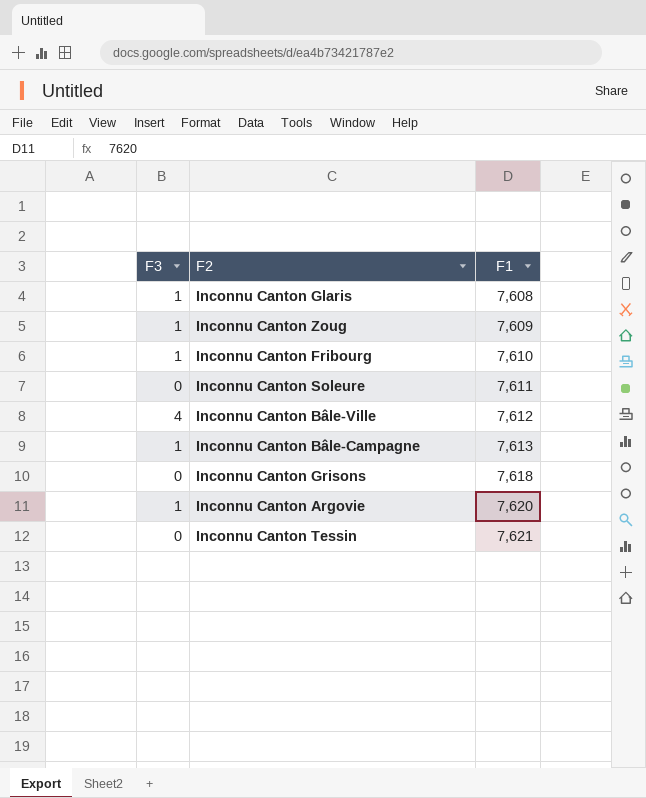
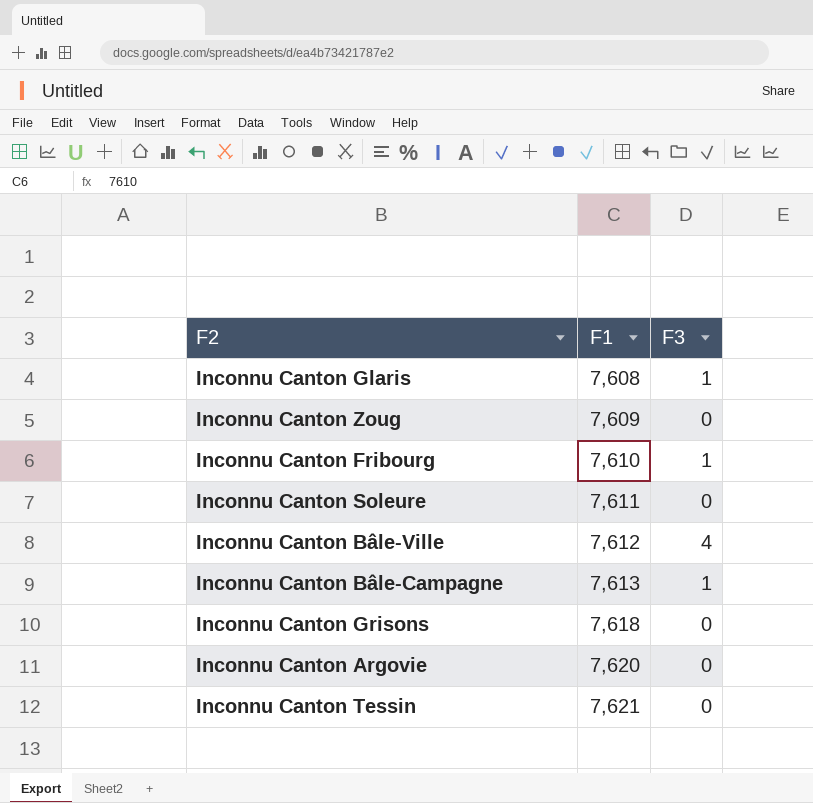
column F3 | position: 1 -> 3
Inconnu Canton Zoug | F3: 1 -> 0
Inconnu Canton Argovie | F3: 1 -> 0

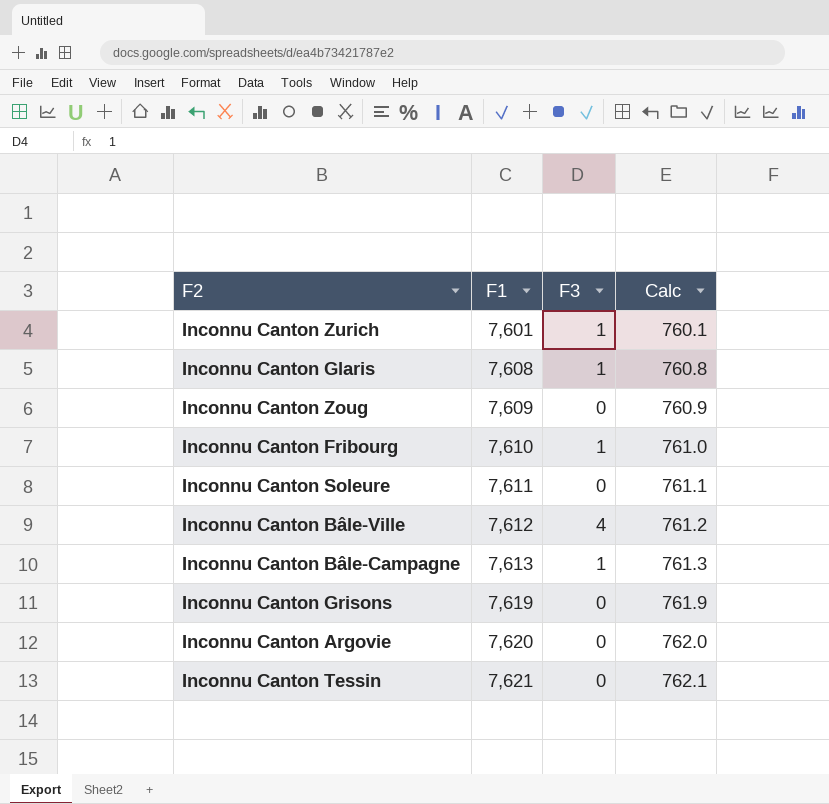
column Calc | formula: none -> [F1] * 0.1
row Inconnu Canton Zurich: none -> 7,601 | 1 | 760.1
Inconnu Canton Grisons | F1: 7,618 -> 7,619

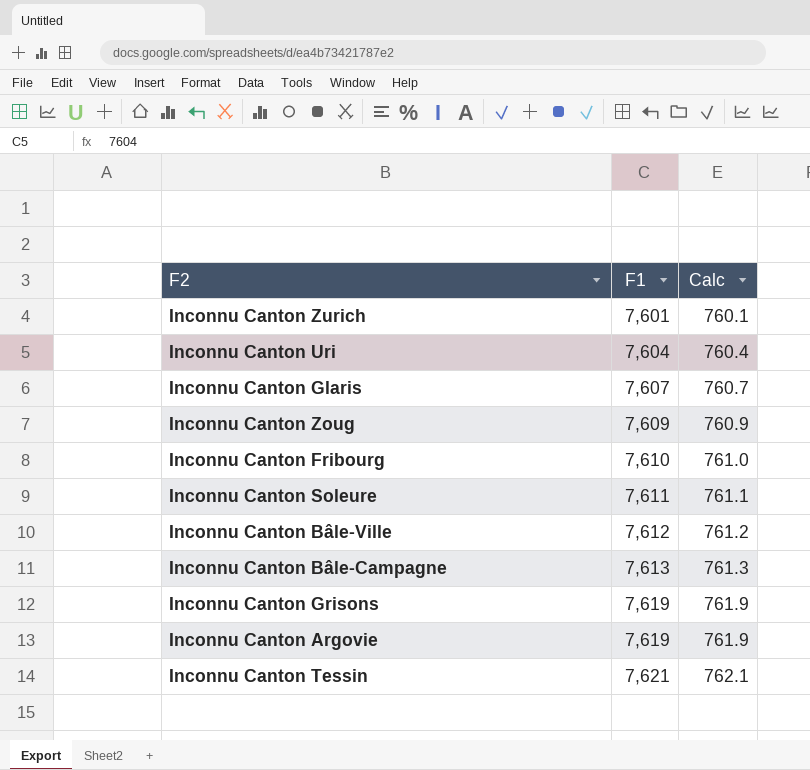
column F3 | position: 3 -> none
row Inconnu Canton Uri: none -> 7,604 | 760.4
Inconnu Canton Glaris | F1: 7,608 -> 7,607
Inconnu Canton Glaris | Calc: 760.8 -> 760.7
Inconnu Canton Argovie | F1: 7,620 -> 7,619
Inconnu Canton Argovie | Calc: 762.0 -> 761.9

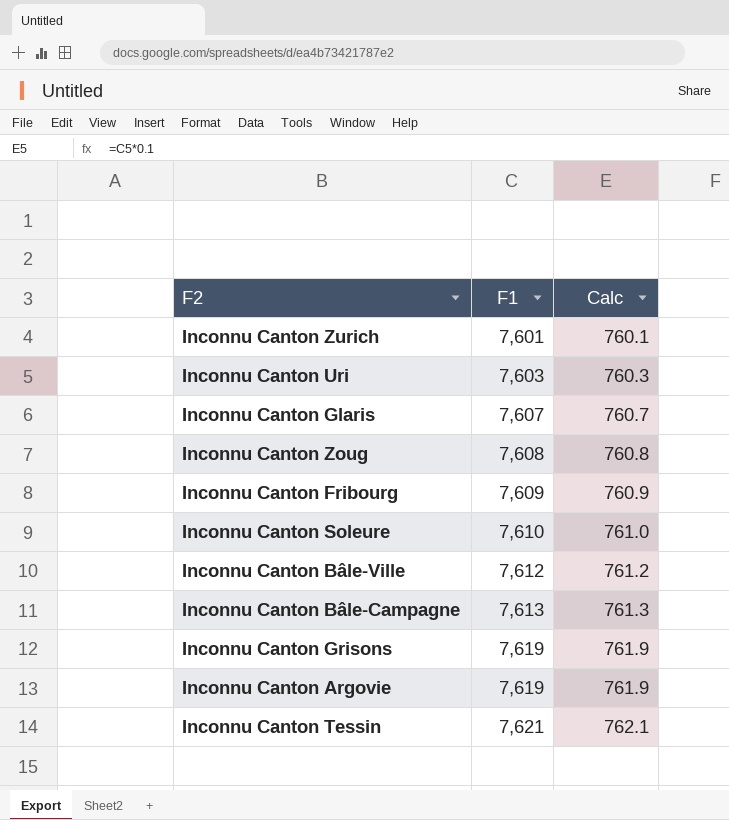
Inconnu Canton Uri | F1: 7,604 -> 7,603
Inconnu Canton Uri | Calc: 760.4 -> 760.3
Inconnu Canton Zoug | F1: 7,609 -> 7,608
Inconnu Canton Zoug | Calc: 760.9 -> 760.8
Inconnu Canton Fribourg | F1: 7,610 -> 7,609
Inconnu Canton Fribourg | Calc: 761.0 -> 760.9
Inconnu Canton Soleure | F1: 7,611 -> 7,610
Inconnu Canton Soleure | Calc: 761.1 -> 761.0

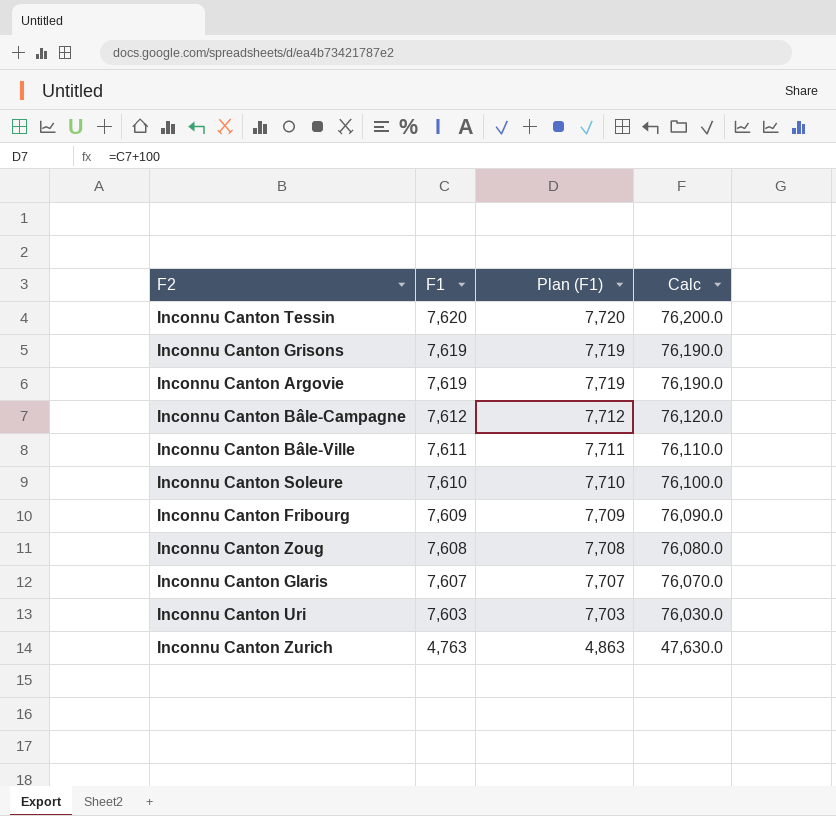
row order: F1 ascending -> F1 descending
column Plan (F1) | formula: none -> [F1] + 100
column Calc | formula: [F1] * 0.1 -> [F1] * 10
Inconnu Canton Tessin | F1: 7,621 -> 7,620
Inconnu Canton Bâle-Campagne | F1: 7,613 -> 7,612
Inconnu Canton Bâle-Ville | F1: 7,612 -> 7,611
Inconnu Canton Zurich | F1: 7,601 -> 4,763

